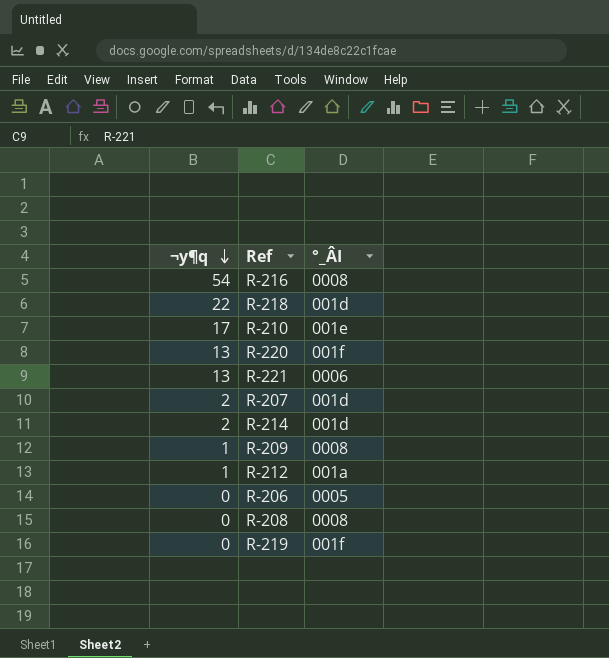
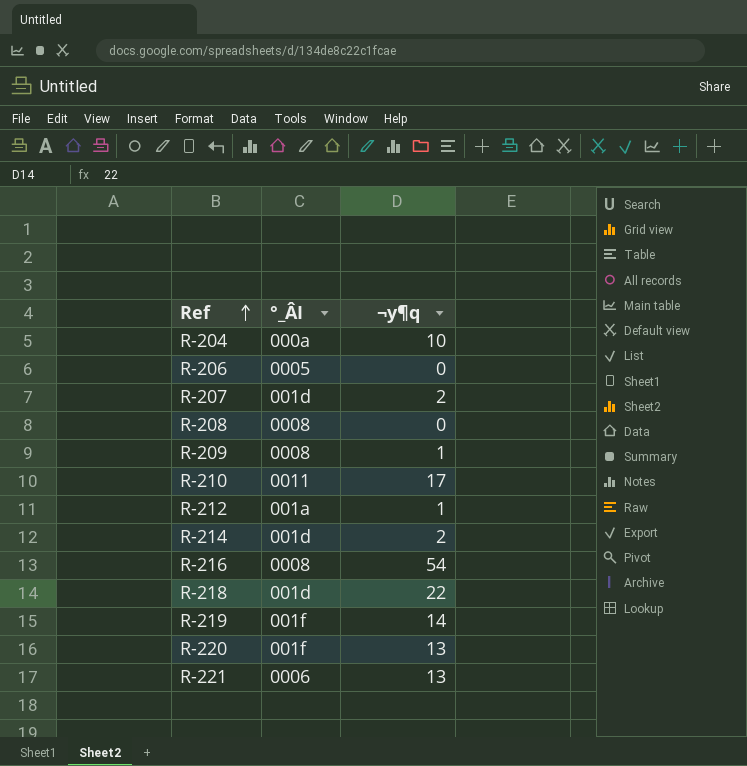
row order: ¬y¶q descending -> Ref ascending
column ¬y¶q | position: 1 -> 3
row R-204: none -> 000a | 10
R-210 | °_ÂI: 001e -> 0011
R-219 | ¬y¶q: 0 -> 14

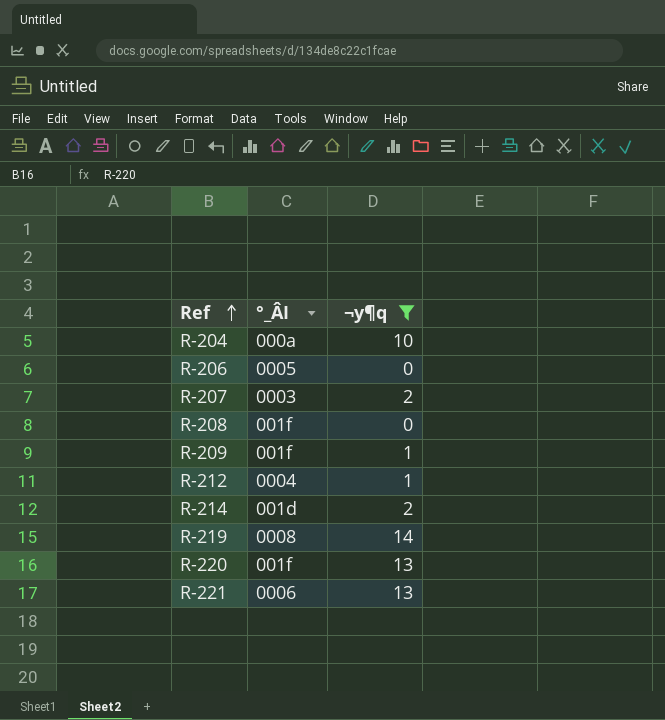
filter: none -> ¬y¶q <= 14
R-207 | °_ÂI: 001d -> 0003
R-208 | °_ÂI: 0008 -> 001f
R-209 | °_ÂI: 0008 -> 001f
R-212 | °_ÂI: 001a -> 0004
R-219 | °_ÂI: 001f -> 0008

